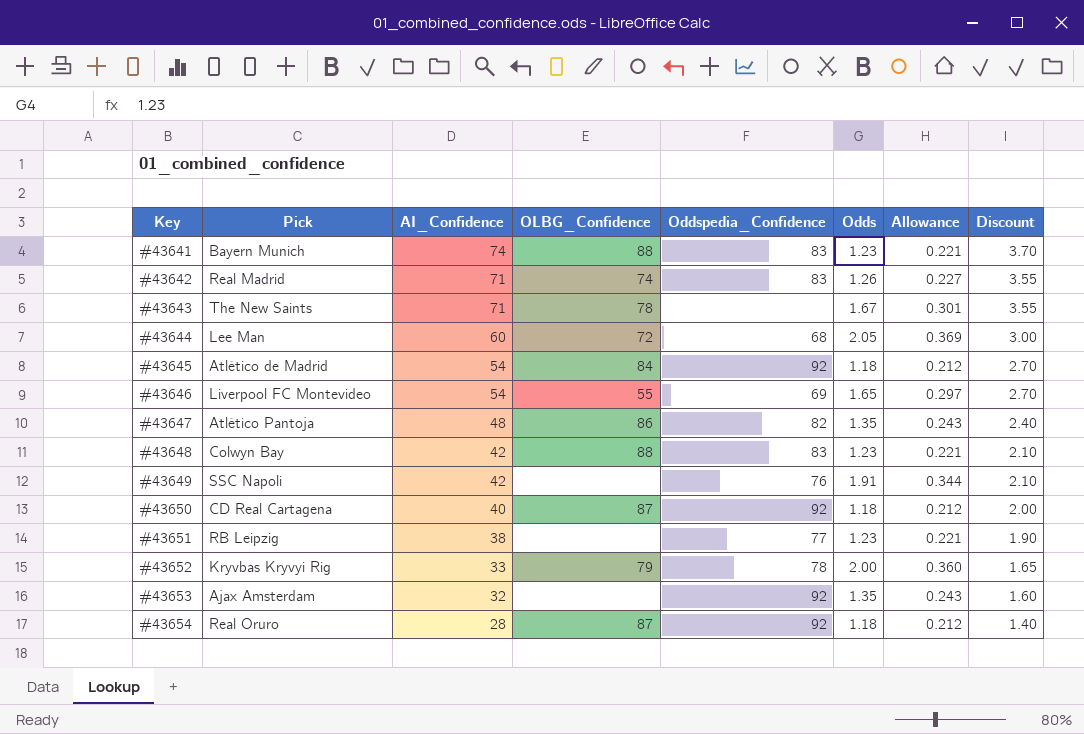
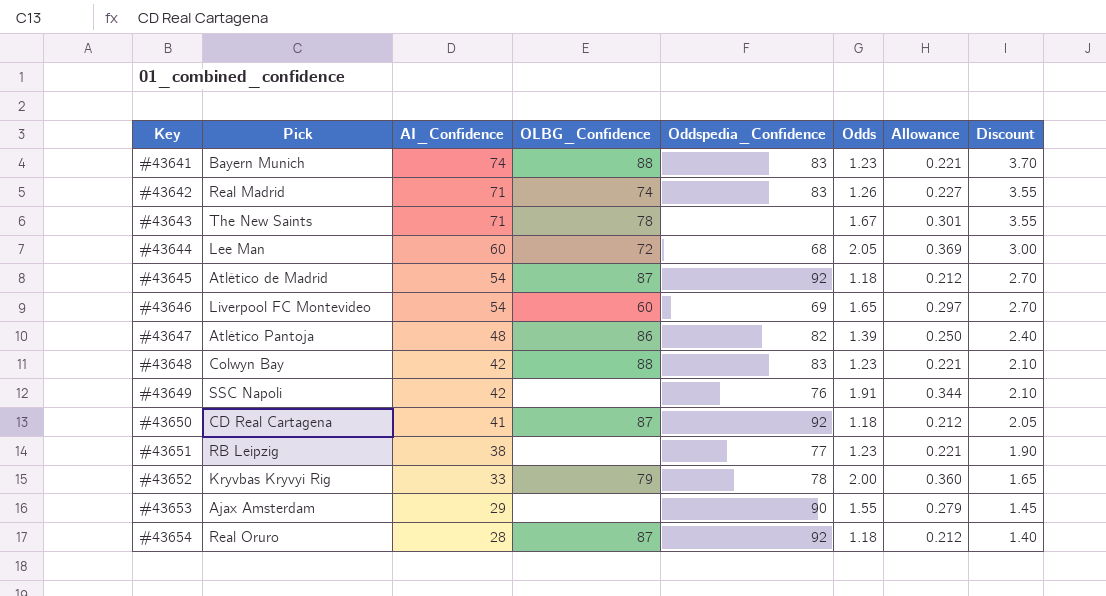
#43645 | OLBG_Confidence: 84 -> 87
#43646 | OLBG_Confidence: 55 -> 60
#43647 | Odds: 1.35 -> 1.39
#43647 | Allowance: 0.243 -> 0.250
#43650 | AI_Confidence: 40 -> 41
#43650 | Discount: 2.00 -> 2.05
#43653 | AI_Confidence: 32 -> 29
#43653 | Oddspedia_Confidence: 92 -> 90
#43653 | Odds: 1.35 -> 1.55
#43653 | Allowance: 0.243 -> 0.279
#43653 | Discount: 1.60 -> 1.45

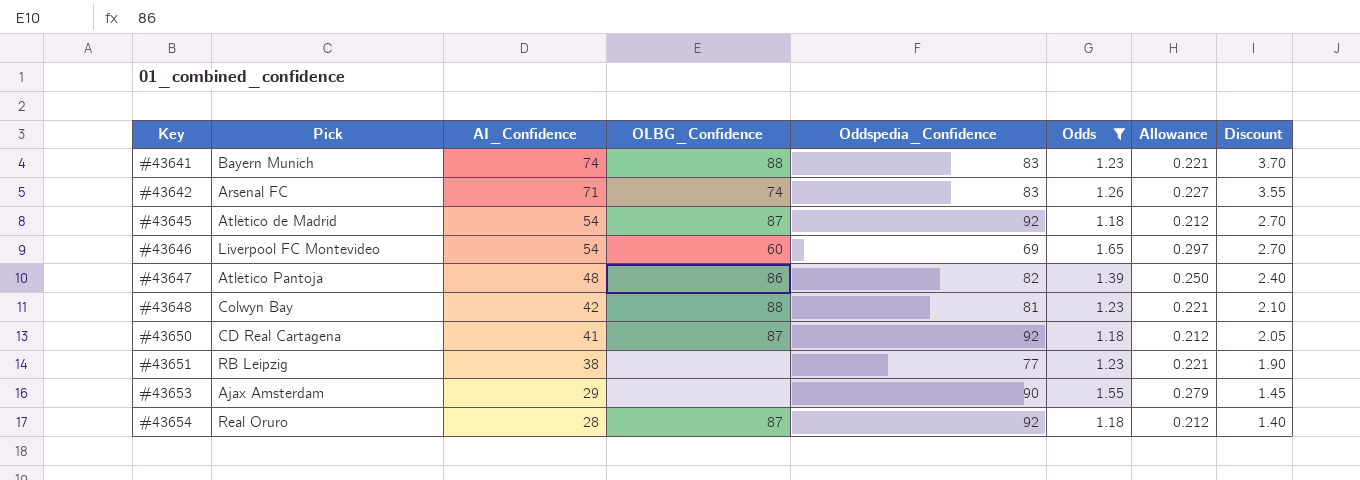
filter: none -> Odds <= 1.65
#43642 | Pick: Real Madrid -> Arsenal FC
#43648 | Oddspedia_Confidence: 83 -> 81

